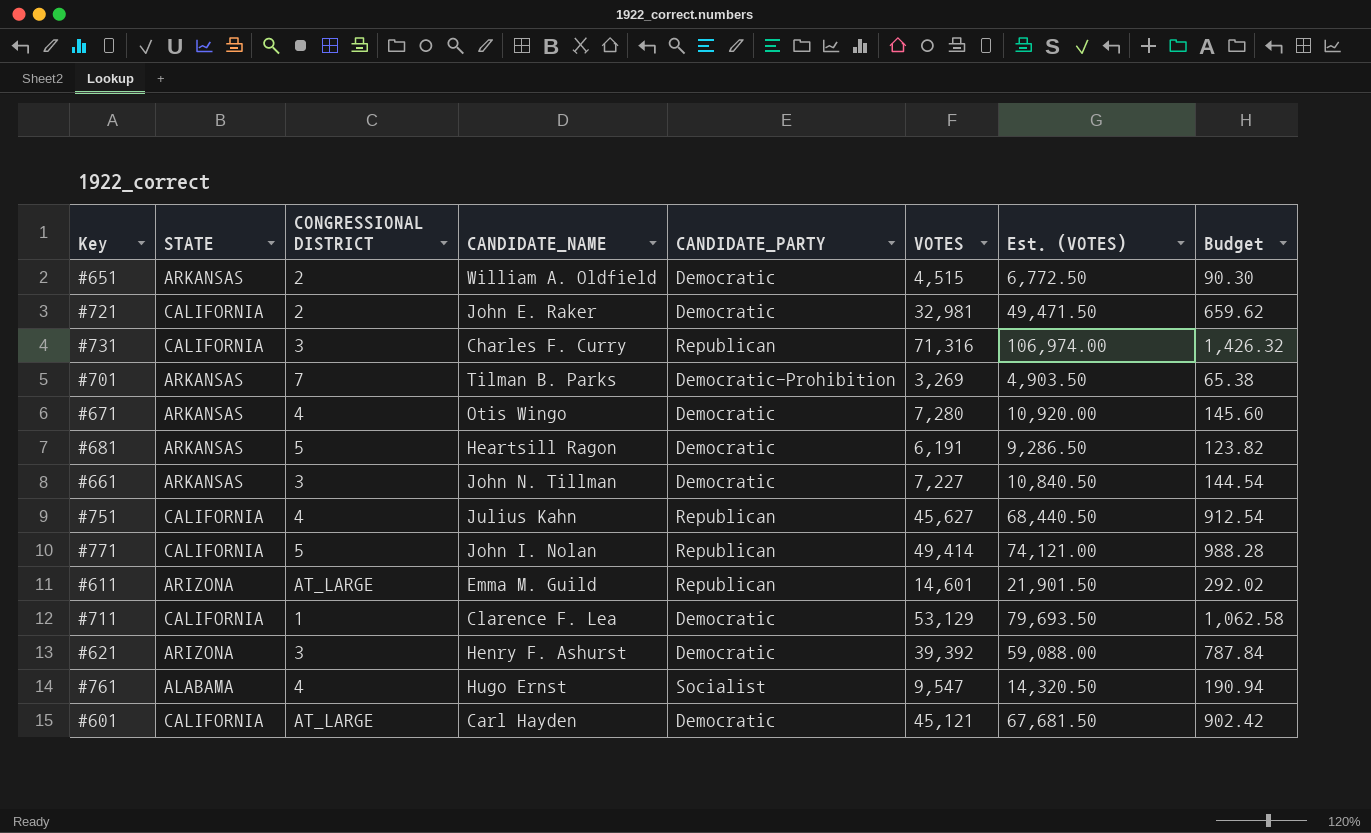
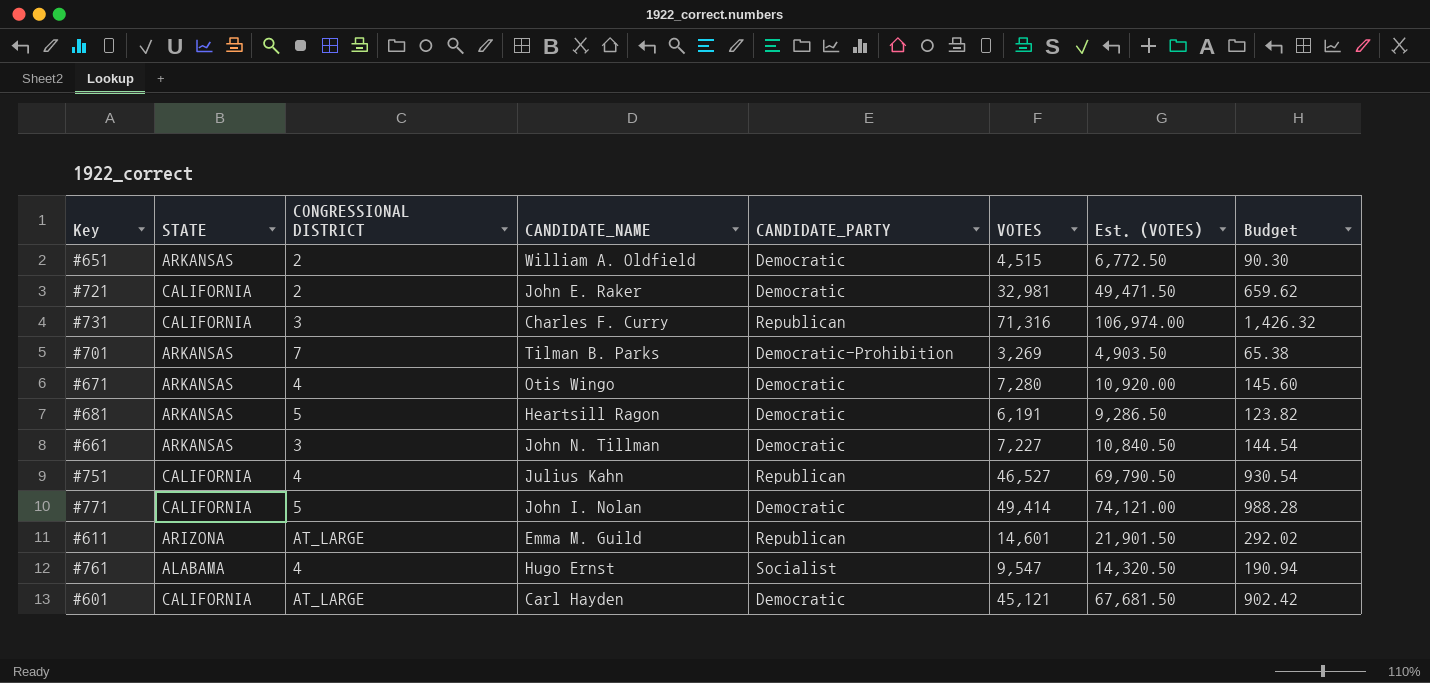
row #711: CALIFORNIA | 1 | Clarence F. Lea | Democratic | 53,129 | 79,693.50 | 1,062.58 -> none
row #621: ARIZONA | 3 | Henry F. Ashurst | Democratic | 39,392 | 59,088.00 | 787.84 -> none
#751 | VOTES: 45,627 -> 46,527
#751 | Est. (VOTES): 68,440.50 -> 69,790.50
#751 | Budget: 912.54 -> 930.54
#771 | CANDIDATE_PARTY: Republican -> Democratic

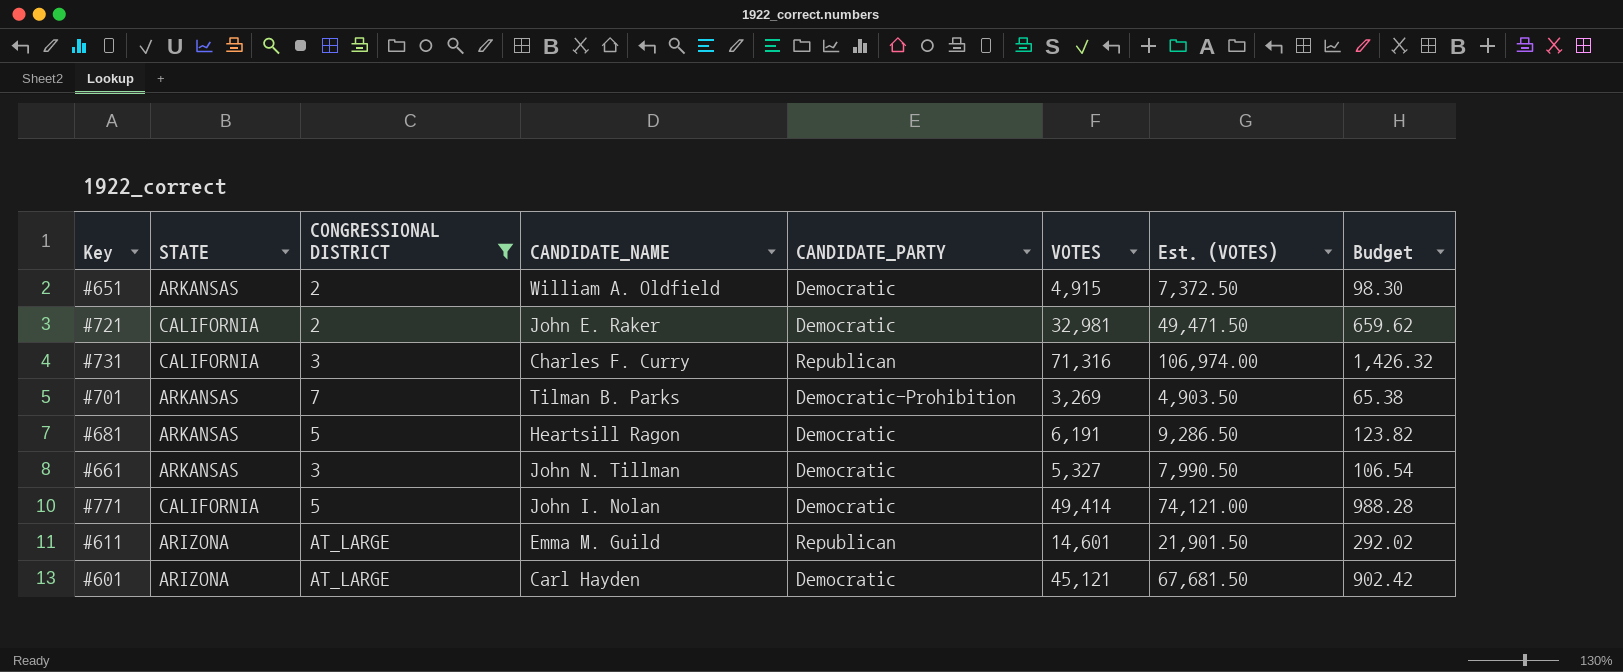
filter: none -> CONGRESSIONAL DISTRICT != 4
#651 | VOTES: 4,515 -> 4,915
#651 | Est. (VOTES): 6,772.50 -> 7,372.50
#651 | Budget: 90.30 -> 98.30
#661 | VOTES: 7,227 -> 5,327
#661 | Est. (VOTES): 10,840.50 -> 7,990.50
#661 | Budget: 144.54 -> 106.54
#601 | STATE: CALIFORNIA -> ARIZONA

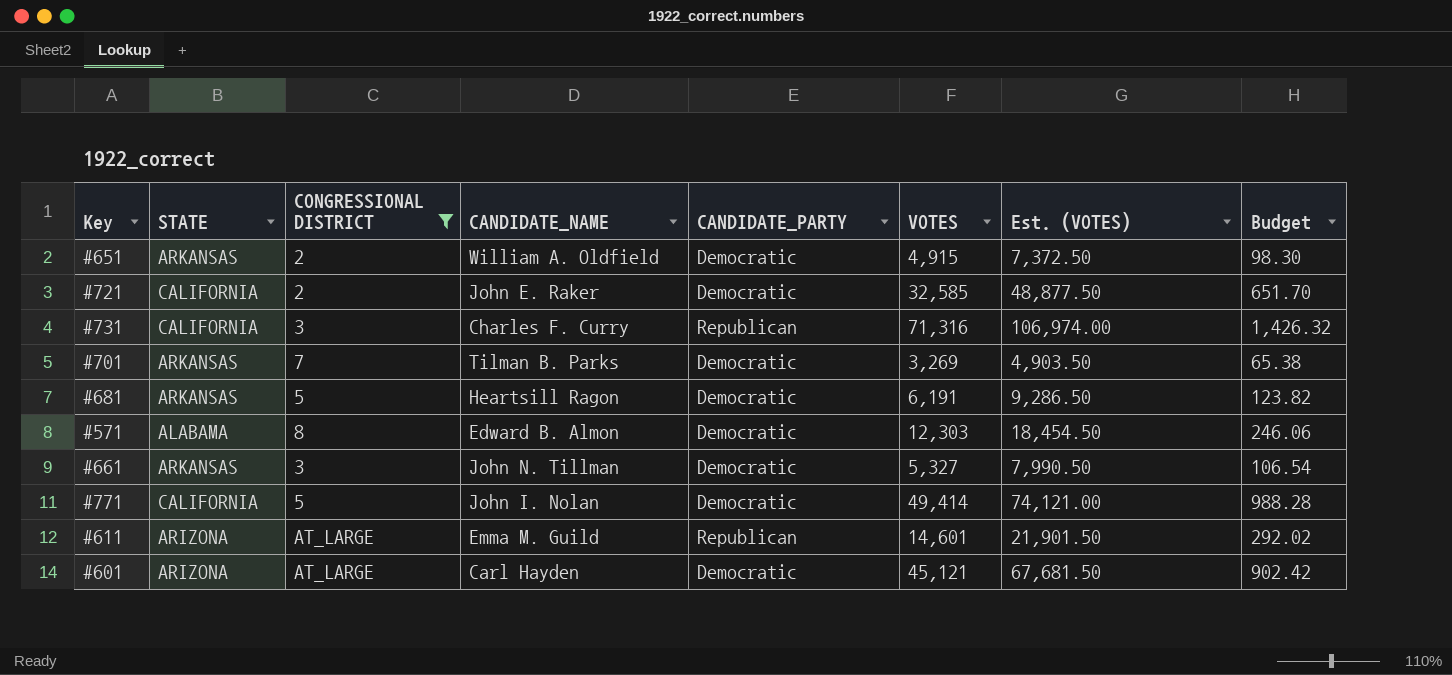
#721 | VOTES: 32,981 -> 32,585
#721 | Est. (VOTES): 49,471.50 -> 48,877.50
#721 | Budget: 659.62 -> 651.70
#701 | CANDIDATE_PARTY: Democratic-Prohibition -> Democratic
row #571: none -> ALABAMA | 8 | Edward B. Almon | Democratic | 12,303 | 18,454.50 | 246.06

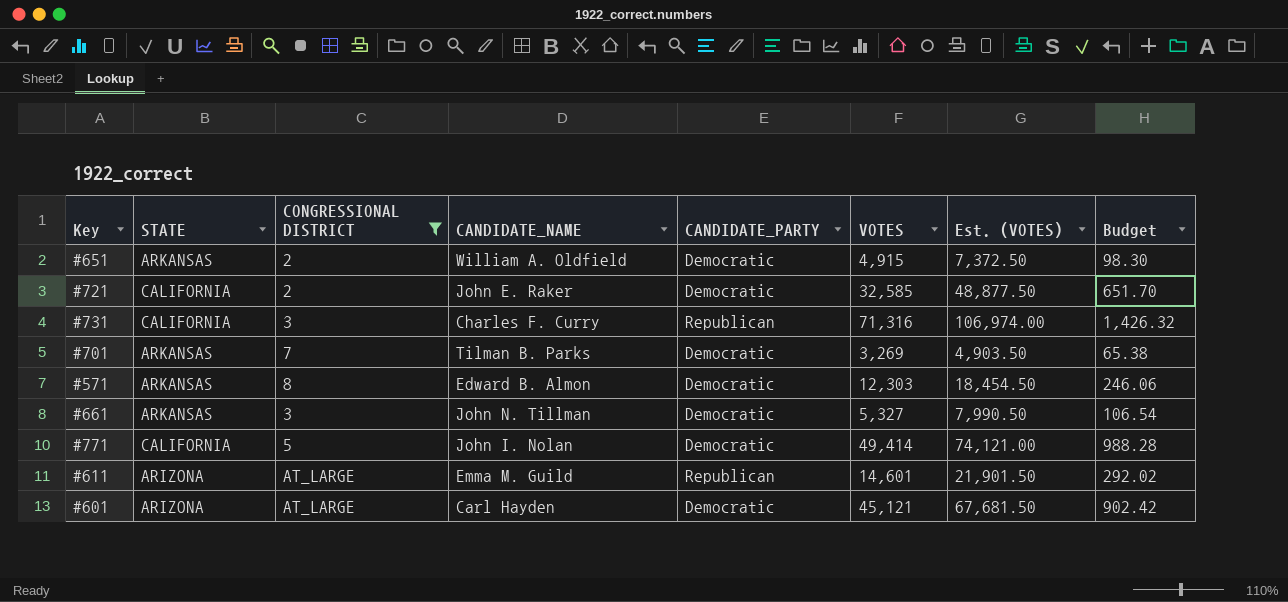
row #681: ARKANSAS | 5 | Heartsill Ragon | Democratic | 6,191 | 9,286.50 | 123.82 -> none
#571 | STATE: ALABAMA -> ARKANSAS

